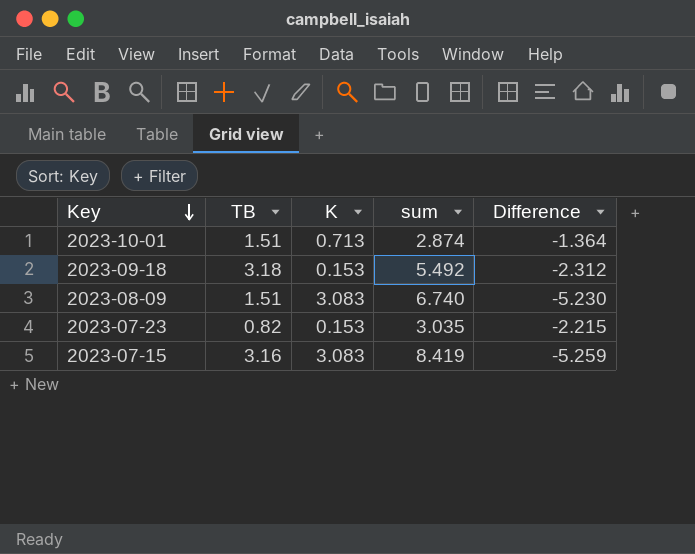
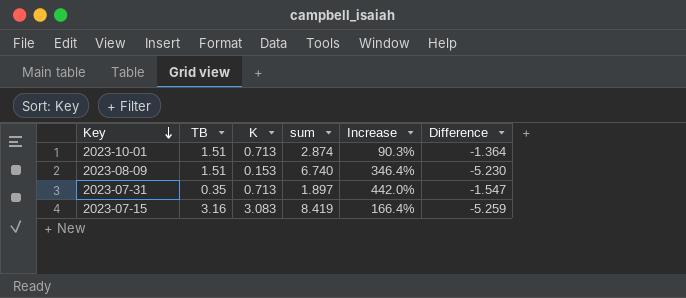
column Increase | formula: none -> ([sum] - [TB]) / [TB]
row 2023-09-18: 3.18 | 0.153 | 5.492 | -2.312 -> none
row 2023-07-23: 0.82 | 0.153 | 3.035 | -2.215 -> none
2023-08-09 | K: 3.083 -> 0.153
row 2023-07-31: none -> 0.35 | 0.713 | 1.897 | 442.0% | -1.547

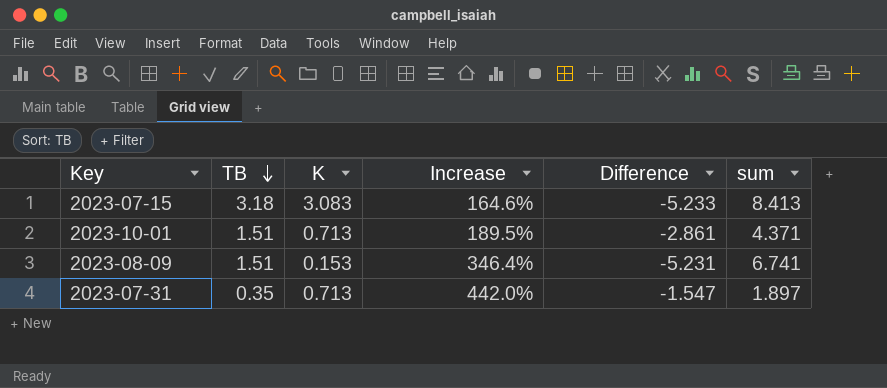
row order: Key descending -> TB descending
column sum | position: 4 -> 6
2023-07-15 | TB: 3.16 -> 3.18
2023-07-15 | Increase: 166.4% -> 164.6%
2023-07-15 | Difference: -5.259 -> -5.233
2023-07-15 | sum: 8.419 -> 8.413
2023-10-01 | Increase: 90.3% -> 189.5%
2023-10-01 | Difference: -1.364 -> -2.861
2023-10-01 | sum: 2.874 -> 4.371
2023-08-09 | Difference: -5.230 -> -5.231
2023-08-09 | sum: 6.740 -> 6.741

